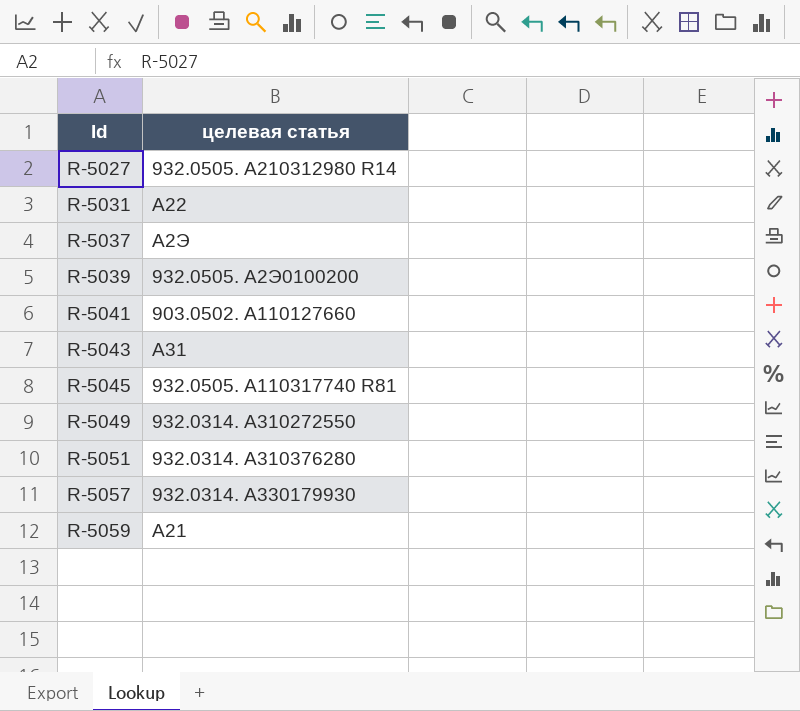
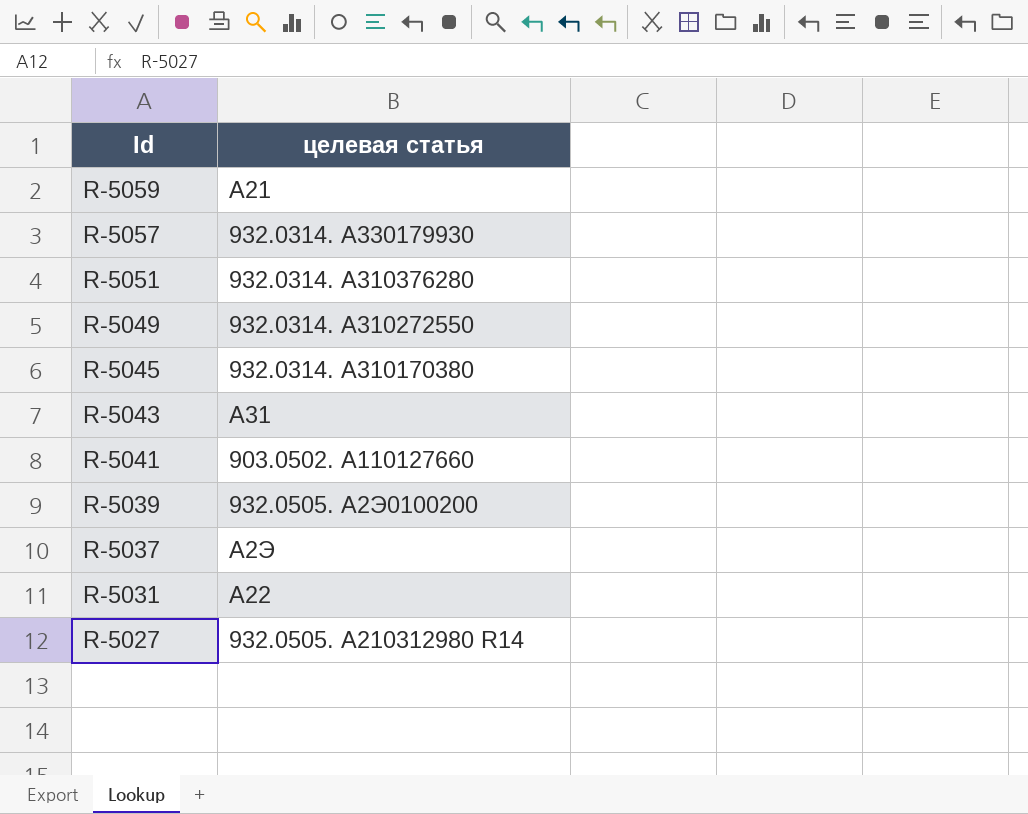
row order: Id ascending -> Id descending
R-5045 | целевая статья: 932.0505. А110317740 R81 -> 932.0314. А310170380

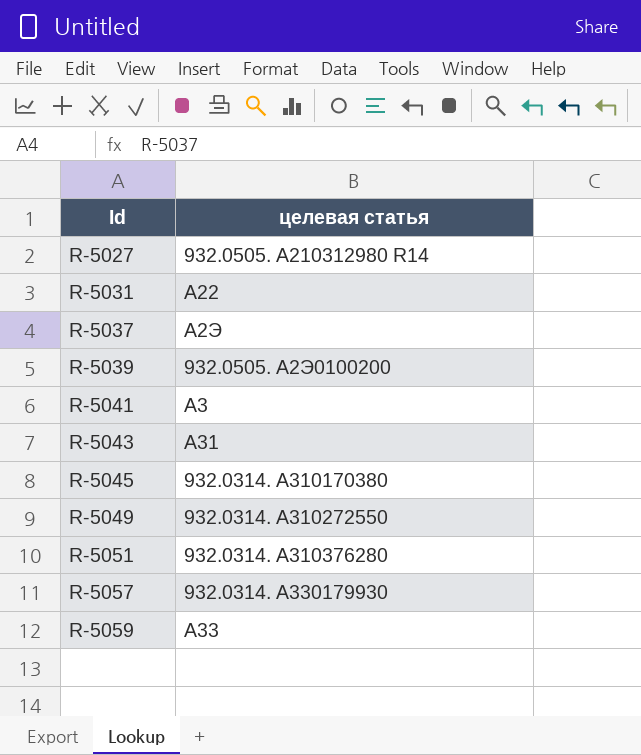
row order: Id descending -> Id ascending
R-5041 | целевая статья: 903.0502. А110127660 -> А3
R-5059 | целевая статья: А21 -> А33

